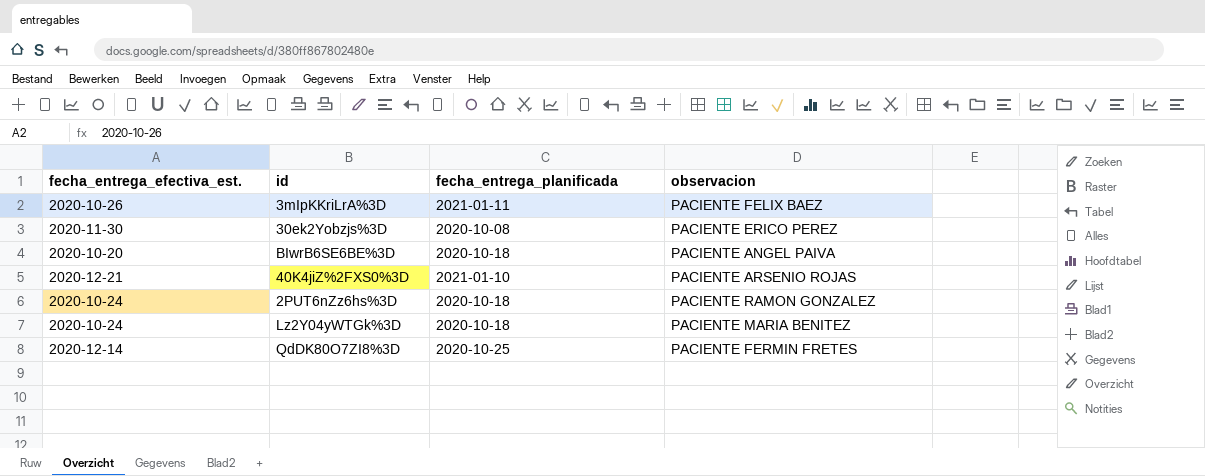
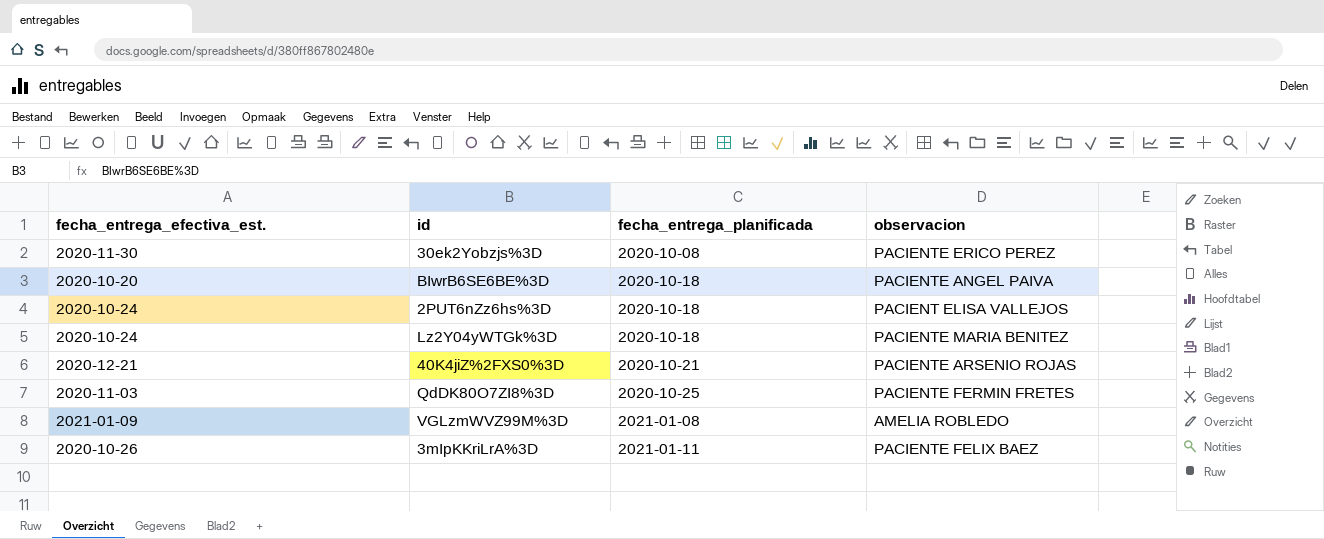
row order: none -> fecha_entrega_planificada ascending
2PUT6nZz6hs%3D | observacion: PACIENTE RAMON GONZALEZ -> PACIENT ELISA VALLEJOS
40K4jiZ%2FXS0%3D | fecha_entrega_planificada: 2021-01-10 -> 2020-10-21
QdDK80O7ZI8%3D | fecha_entrega_efectiva_est.: 2020-12-14 -> 2020-11-03
row VGLzmWVZ99M%3D: none -> 2021-01-09 | 2021-01-08 | AMELIA ROBLEDO

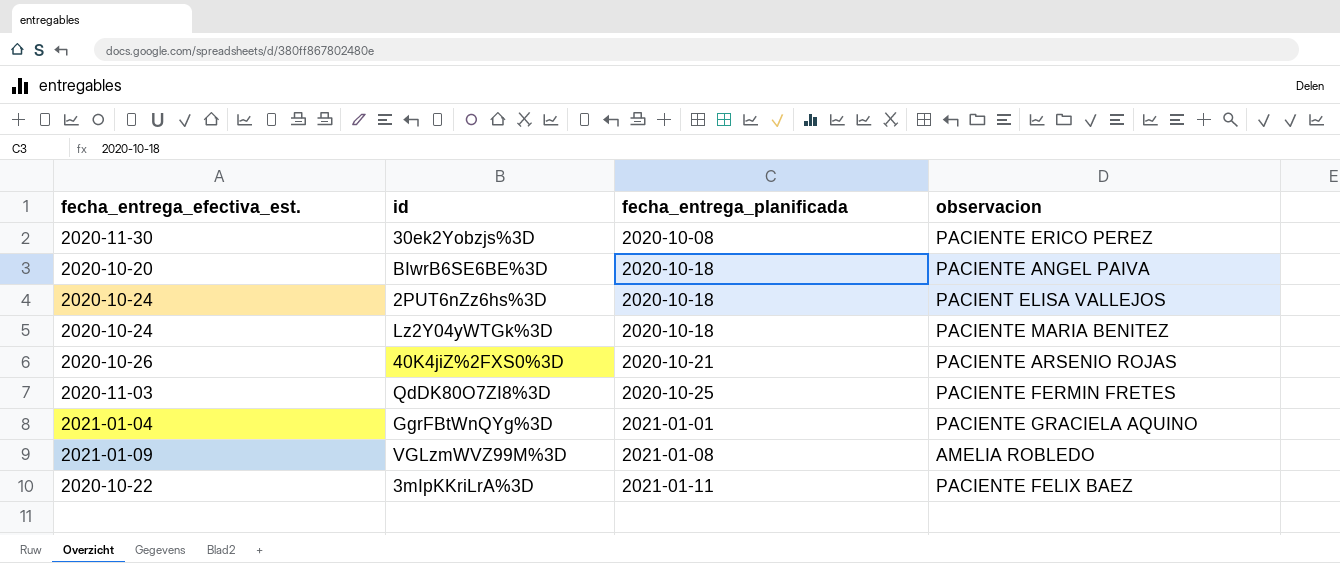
40K4jiZ%2FXS0%3D | fecha_entrega_efectiva_est.: 2020-12-21 -> 2020-10-26
row GgrFBtWnQYg%3D: none -> 2021-01-04 | 2021-01-01 | PACIENTE GRACIELA AQUINO
3mIpKKriLrA%3D | fecha_entrega_efectiva_est.: 2020-10-26 -> 2020-10-22

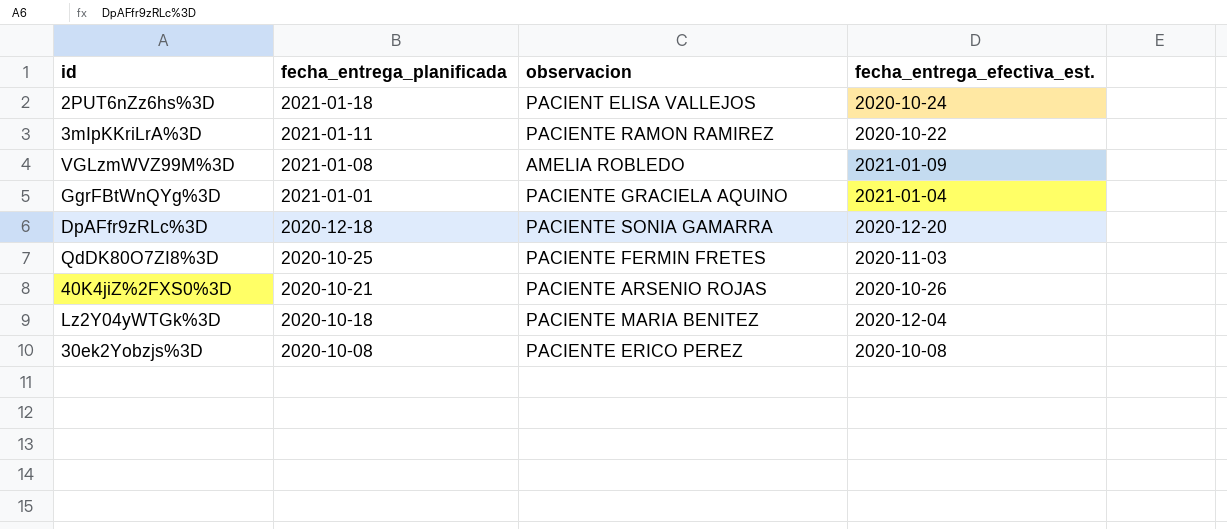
row order: fecha_entrega_planificada ascending -> fecha_entrega_planificada descending
column fecha_entrega_efectiva_est. | position: 1 -> 4
row BIwrB6SE6BE%3D: 2020-10-20 | 2020-10-18 | PACIENTE ANGEL PAIVA -> none
2PUT6nZz6hs%3D | fecha_entrega_planificada: 2020-10-18 -> 2021-01-18
3mIpKKriLrA%3D | observacion: PACIENTE FELIX BAEZ -> PACIENTE RAMON RAMIREZ
row DpAFfr9zRLc%3D: none -> 2020-12-18 | PACIENTE SONIA GAMARRA | 2020-12-20
Lz2Y04yWTGk%3D | fecha_entrega_efectiva_est.: 2020-10-24 -> 2020-12-04
30ek2Yobzjs%3D | fecha_entrega_efectiva_est.: 2020-11-30 -> 2020-10-08

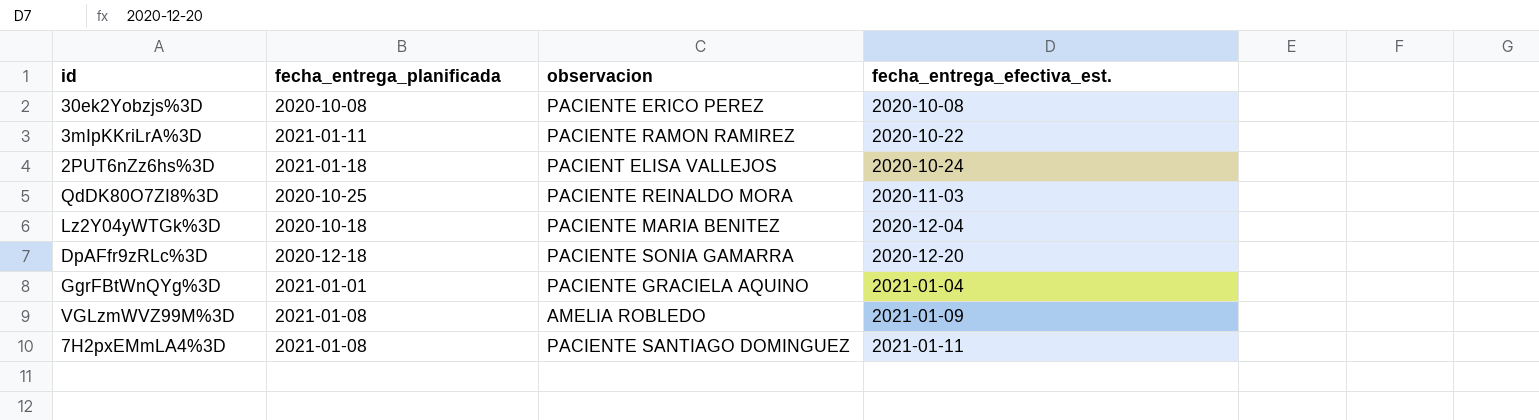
row order: fecha_entrega_planificada descending -> fecha_entrega_efectiva_est. ascending
row 40K4jiZ%2FXS0%3D: 2020-10-21 | PACIENTE ARSENIO ROJAS | 2020-10-26 -> none
QdDK80O7ZI8%3D | observacion: PACIENTE FERMIN FRETES -> PACIENTE REINALDO MORA
row 7H2pxEMmLA4%3D: none -> 2021-01-08 | PACIENTE SANTIAGO DOMINGUEZ | 2021-01-11

